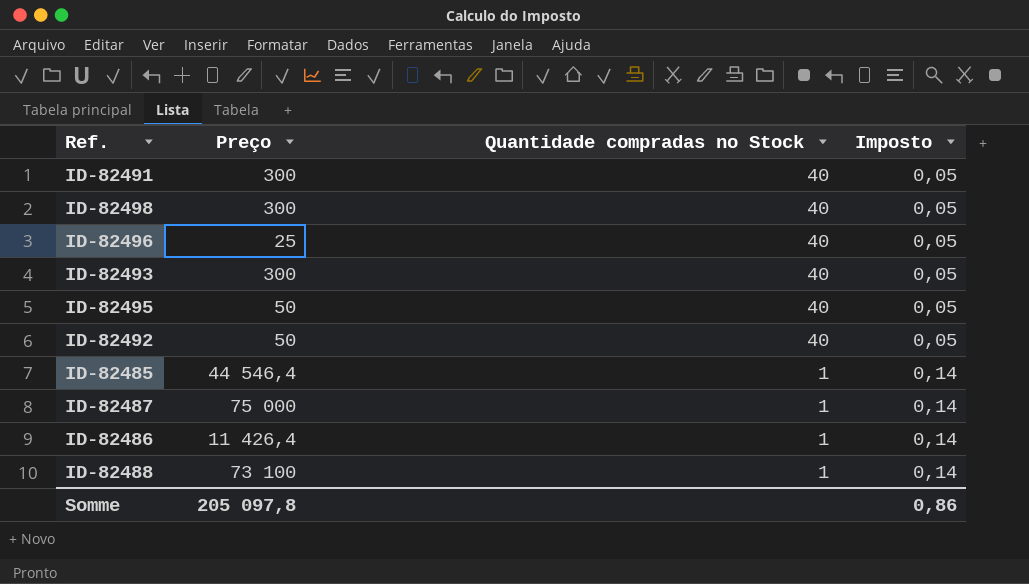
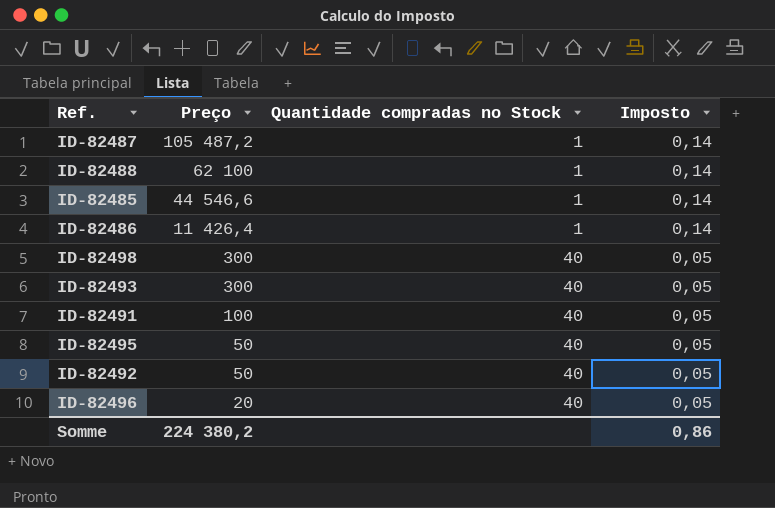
row order: Quantidade compradas no Stock descending -> Preço descending
ID-82487 | Preço: 75 000 -> 105 487,2
ID-82488 | Preço: 73 100 -> 62 100
ID-82485 | Preço: 44 546,4 -> 44 546,6
ID-82491 | Preço: 300 -> 100
ID-82496 | Preço: 25 -> 20
Somme | Preço: 205 097,8 -> 224 380,2

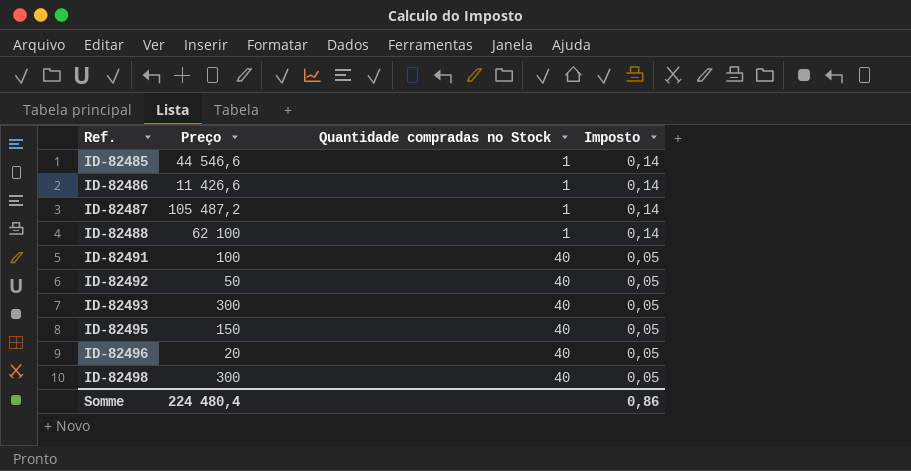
row order: Preço descending -> Ref. ascending
ID-82486 | Preço: 11 426,4 -> 11 426,6
ID-82495 | Preço: 50 -> 150
Somme | Preço: 224 380,2 -> 224 480,4

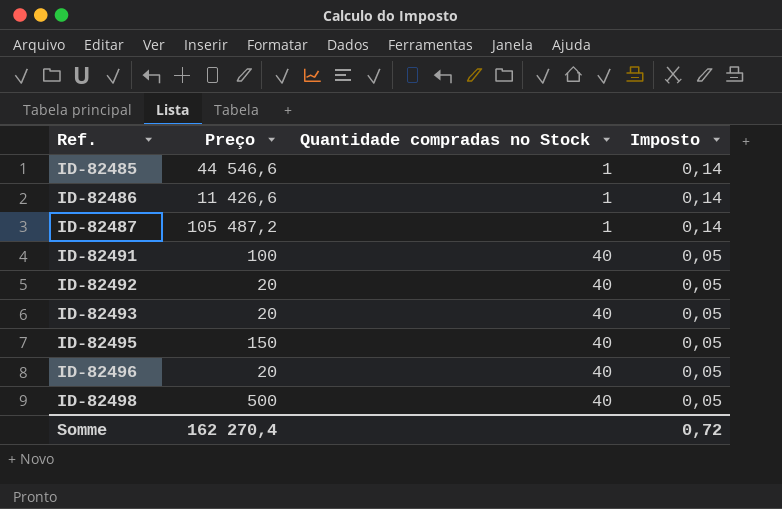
row ID-82488: 62 100 | 1 | 0,14 -> none
ID-82492 | Preço: 50 -> 20
ID-82493 | Preço: 300 -> 20
ID-82498 | Preço: 300 -> 500
Somme | Preço: 224 480,4 -> 162 270,4
Somme | Imposto: 0,86 -> 0,72

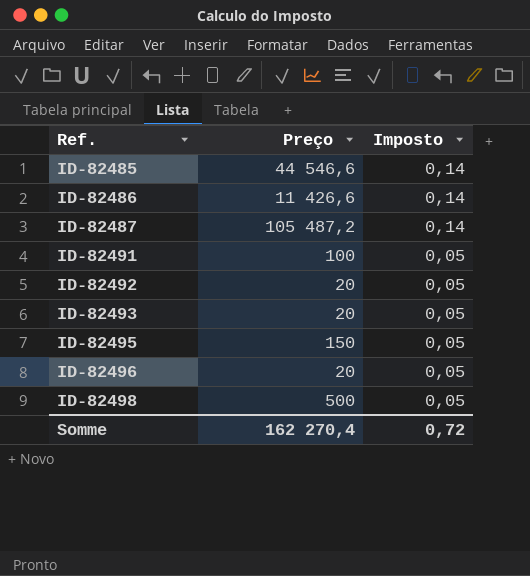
column Quantidade compradas no Stock | position: 3 -> none

